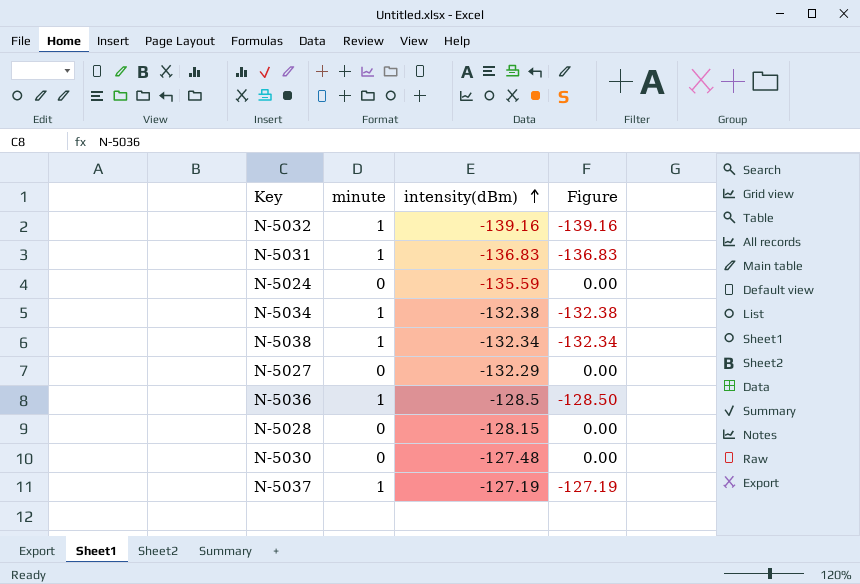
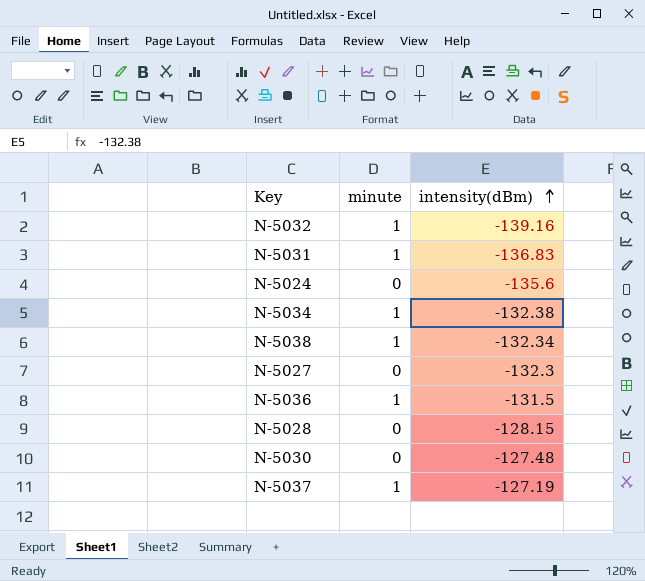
column Figure | formula: [minute] * [intensity(dBm)] -> none
N-5024 | intensity(dBm): -135.59 -> -135.6
N-5027 | intensity(dBm): -132.29 -> -132.3
N-5036 | intensity(dBm): -128.5 -> -131.5

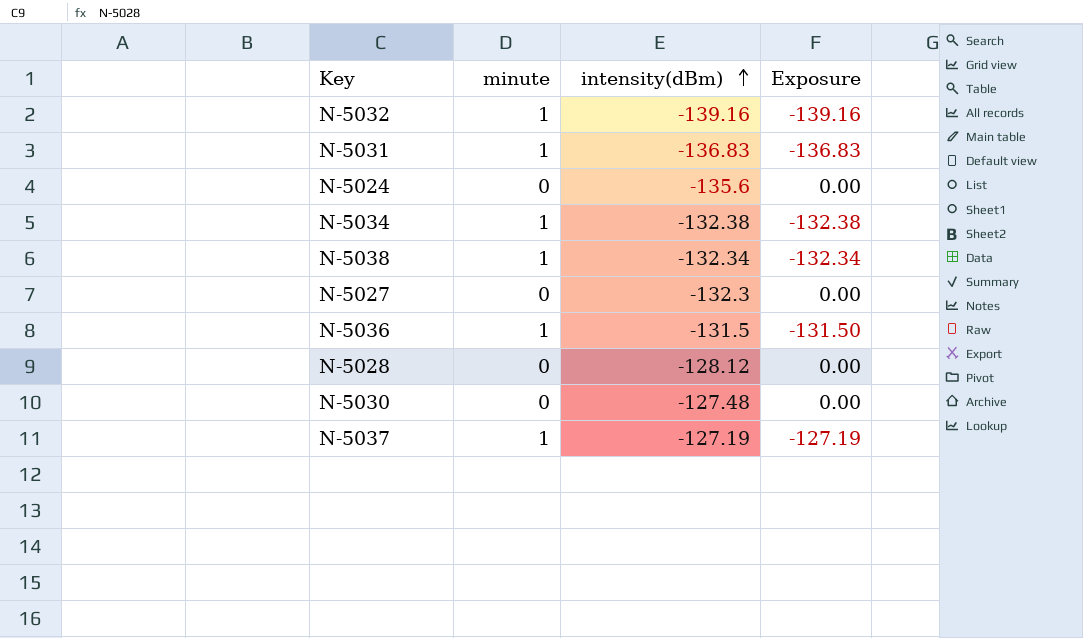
column Exposure | formula: none -> [minute] * [intensity(dBm)]
N-5028 | intensity(dBm): -128.15 -> -128.12

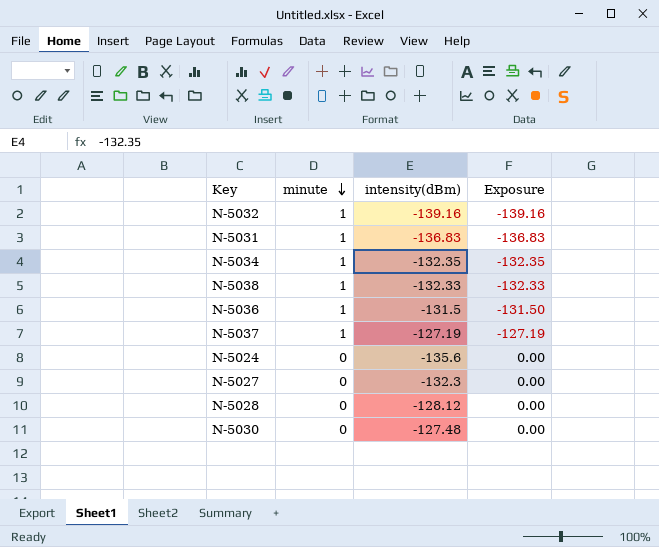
row order: intensity(dBm) ascending -> minute descending
N-5034 | intensity(dBm): -132.38 -> -132.35
N-5034 | Exposure: -132.38 -> -132.35
N-5038 | intensity(dBm): -132.34 -> -132.33
N-5038 | Exposure: -132.34 -> -132.33

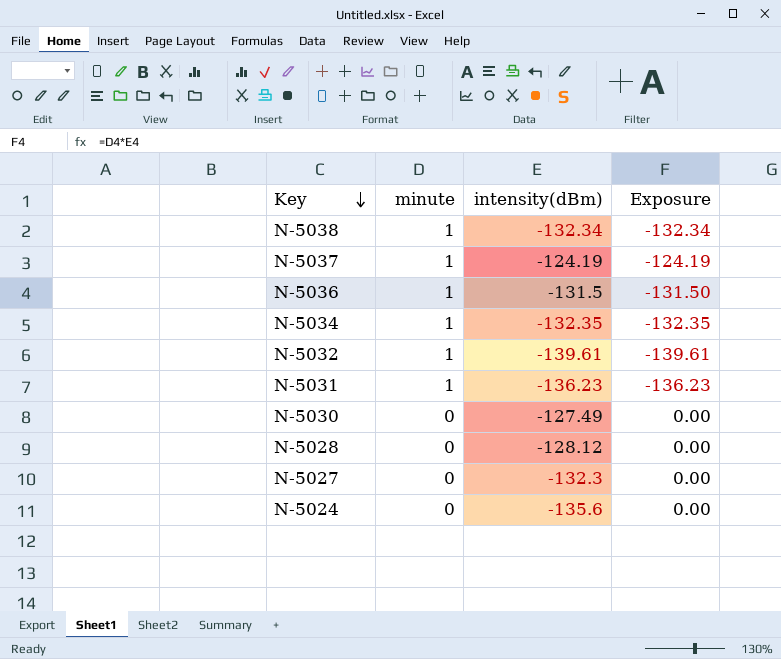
row order: minute descending -> Key descending
N-5038 | intensity(dBm): -132.33 -> -132.34
N-5038 | Exposure: -132.33 -> -132.34
N-5037 | intensity(dBm): -127.19 -> -124.19
N-5037 | Exposure: -127.19 -> -124.19
N-5032 | intensity(dBm): -139.16 -> -139.61
N-5032 | Exposure: -139.16 -> -139.61
N-5031 | intensity(dBm): -136.83 -> -136.23
N-5031 | Exposure: -136.83 -> -136.23
N-5030 | intensity(dBm): -127.48 -> -127.49

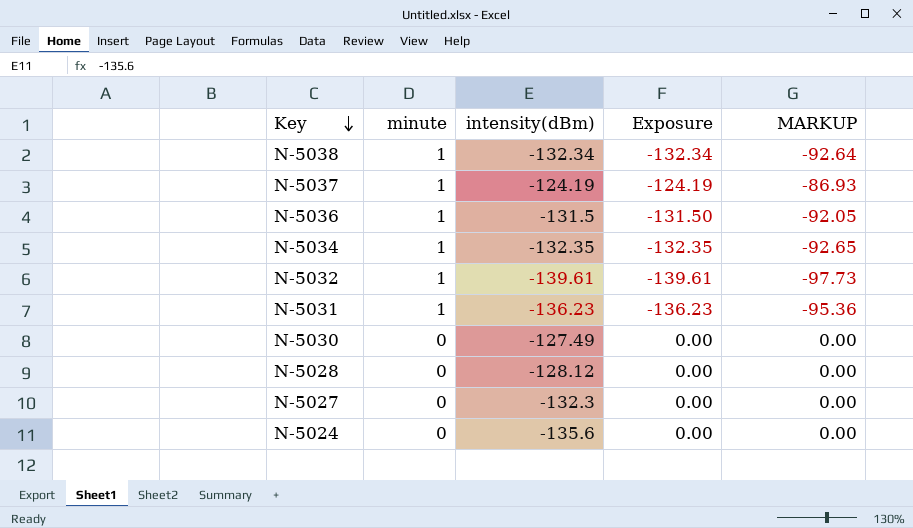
column MARKUP | formula: none -> [Exposure] * 0.7

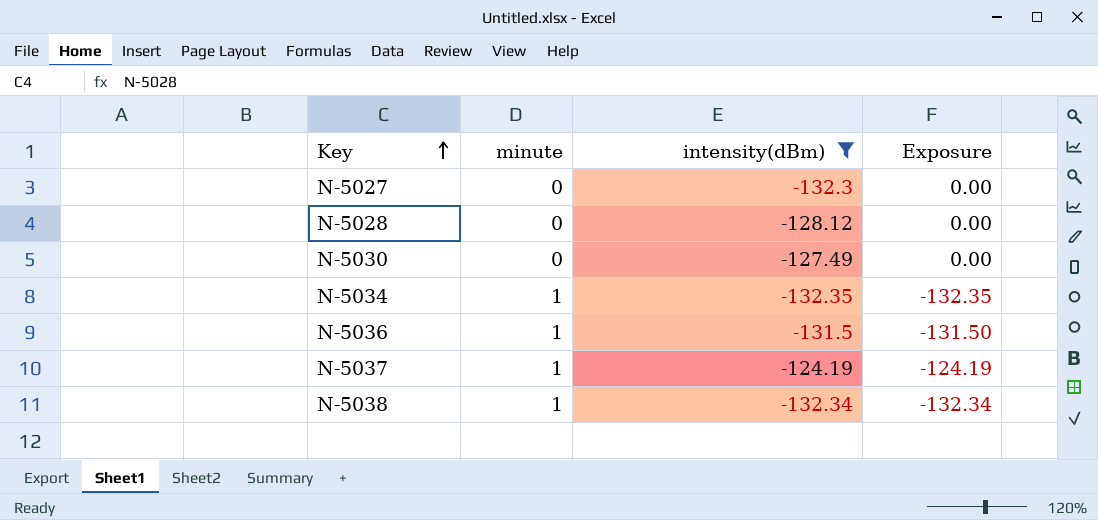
filter: none -> intensity(dBm) >= -132.35
row order: Key descending -> Key ascending
column MARKUP | formula: [Exposure] * 0.7 -> none

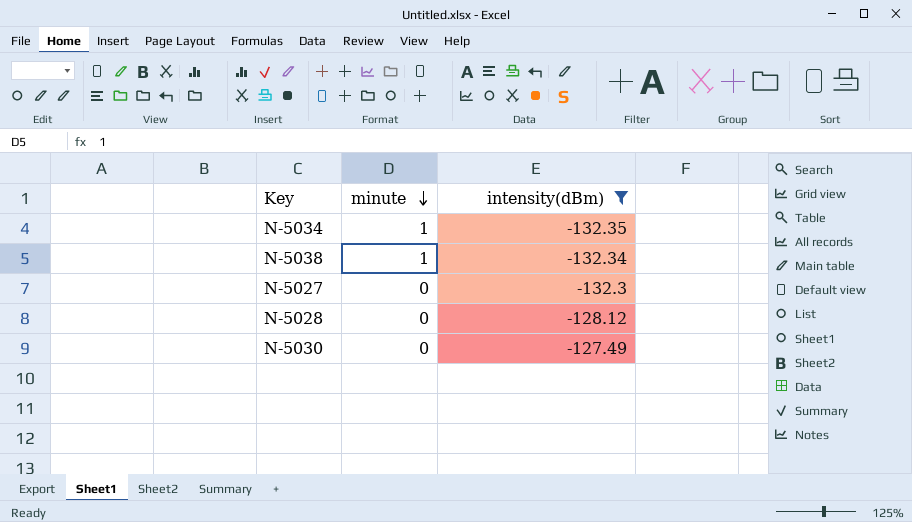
row order: Key ascending -> minute descending
column Exposure | formula: [minute] * [intensity(dBm)] -> none
row N-5036: 1 | -131.5 | -131.50 -> none
row N-5037: 1 | -124.19 | -124.19 -> none

